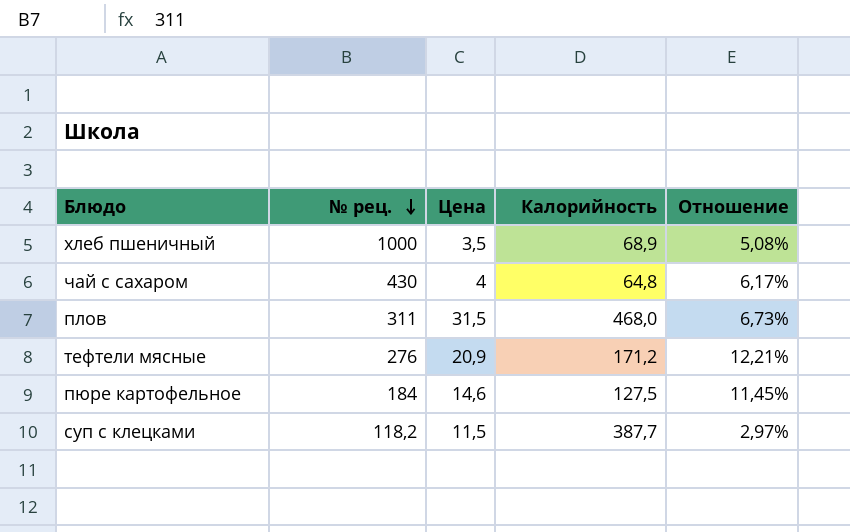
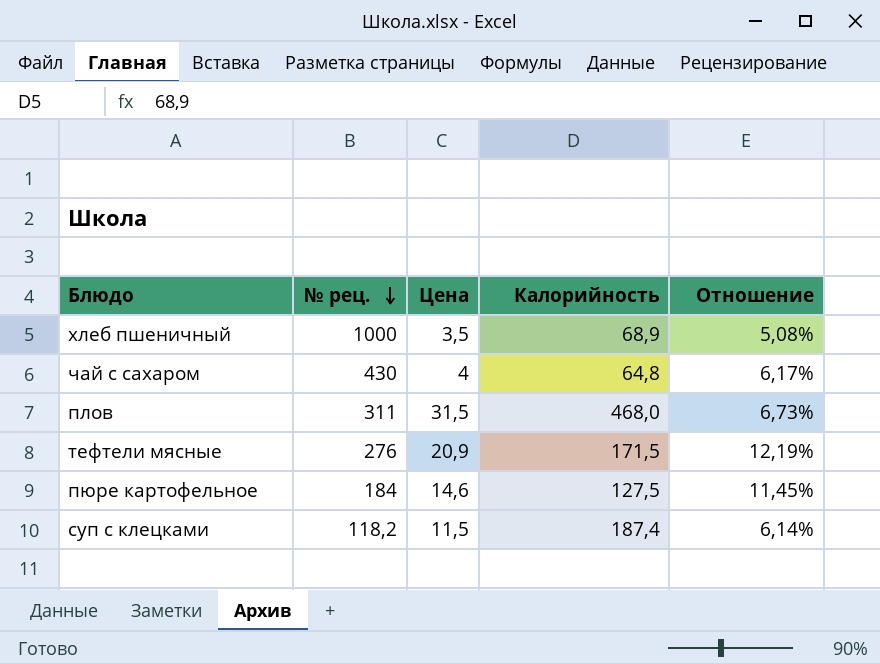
тефтели мясные | Калорийность: 171,2 -> 171,5
тефтели мясные | Отношение: 12,21% -> 12,19%
суп с клецками | Калорийность: 387,7 -> 187,4
суп с клецками | Отношение: 2,97% -> 6,14%

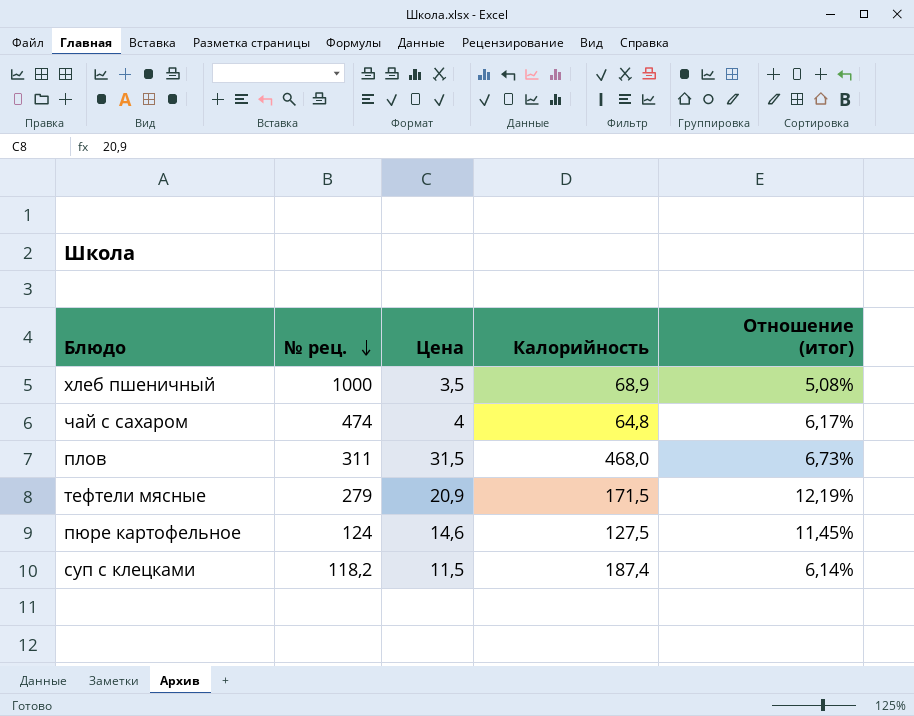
column name: Отношение -> Отношение (итог)
чай с сахаром | № рец.: 430 -> 474
тефтели мясные | № рец.: 276 -> 279
пюре картофельное | № рец.: 184 -> 124

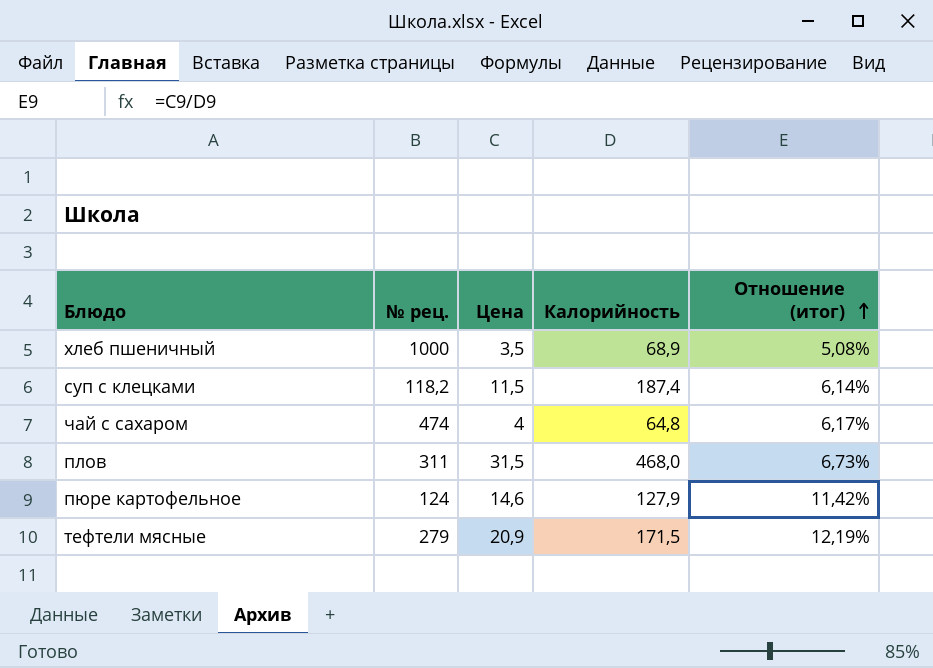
row order: № рец. descending -> Отношение (итог) ascending
пюре картофельное | Калорийность: 127,5 -> 127,9
пюре картофельное | Отношение (итог): 11,45% -> 11,42%

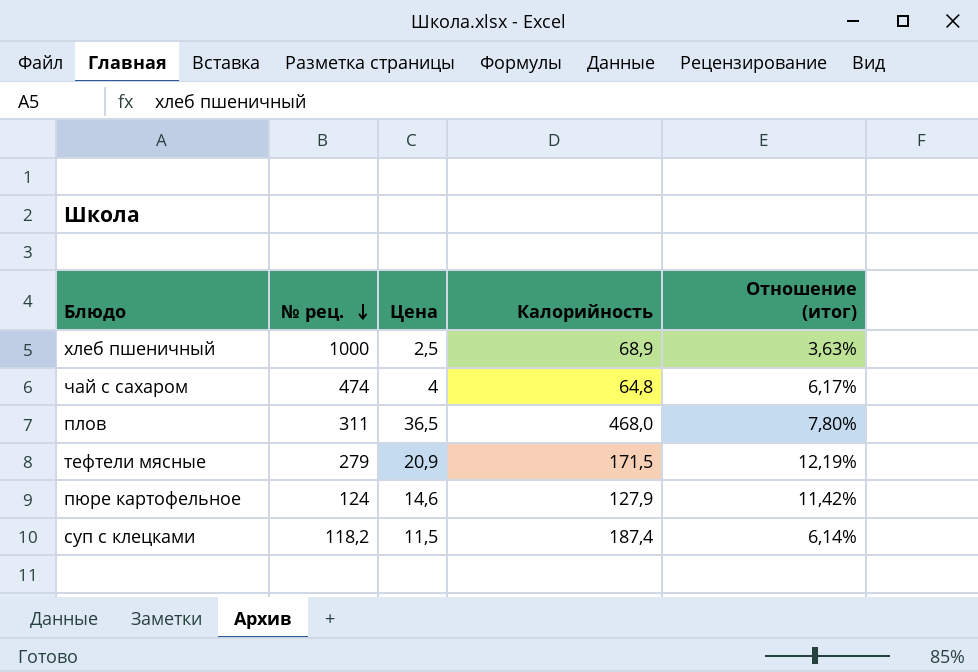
row order: Отношение (итог) ascending -> № рец. descending
хлеб пшеничный | Цена: 3,5 -> 2,5
хлеб пшеничный | Отношение (итог): 5,08% -> 3,63%
плов | Цена: 31,5 -> 36,5
плов | Отношение (итог): 6,73% -> 7,80%

